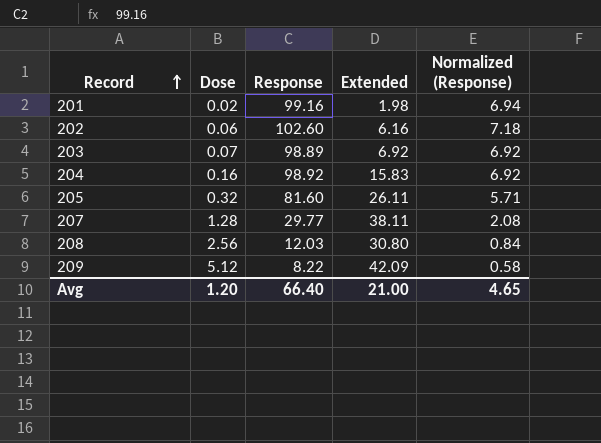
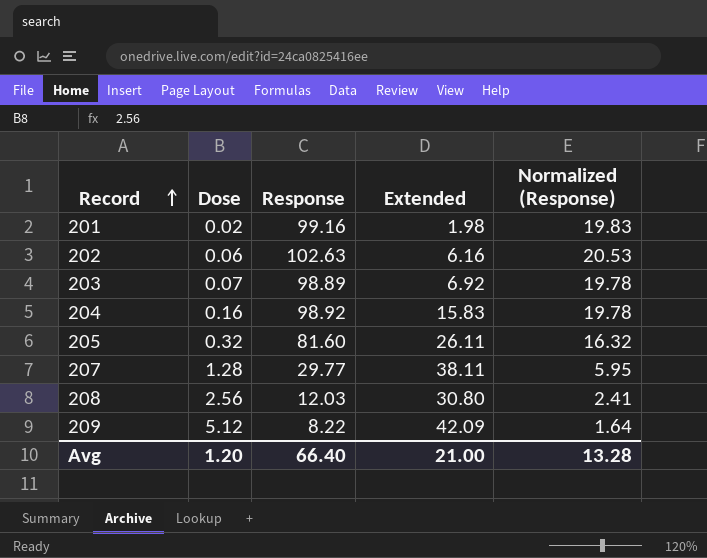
column Normalized (Response) | formula: [Response] * 0.07 -> [Response] * 0.2
202 | Response: 102.60 -> 102.63
Avg | Normalized (Response): 4.65 -> 13.28

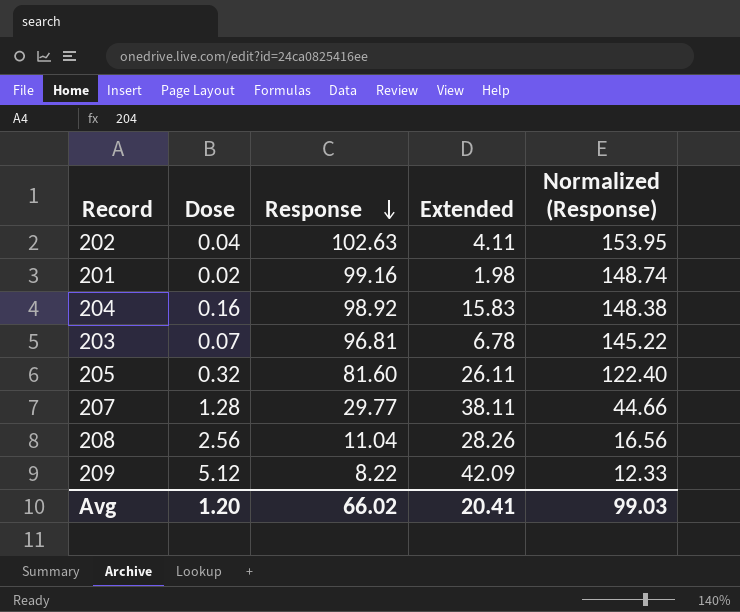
row order: Record ascending -> Response descending
column Normalized (Response) | formula: [Response] * 0.2 -> [Response] * 1.5
202 | Dose: 0.06 -> 0.04
202 | Extended: 6.16 -> 4.11
203 | Response: 98.89 -> 96.81
203 | Extended: 6.92 -> 6.78
208 | Response: 12.03 -> 11.04
208 | Extended: 30.80 -> 28.26
Avg | Response: 66.40 -> 66.02
Avg | Extended: 21.00 -> 20.41
Avg | Normalized (Response): 13.28 -> 99.03

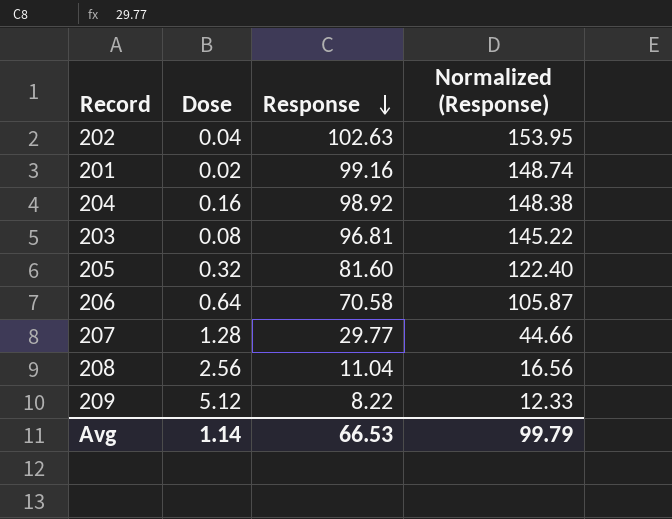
column Extended | formula: [Dose] * [Response] -> none
203 | Dose: 0.07 -> 0.08
row 206: none -> 0.64 | 70.58 | 105.87
Avg | Dose: 1.20 -> 1.14
Avg | Response: 66.02 -> 66.53
Avg | Normalized (Response): 99.03 -> 99.79

